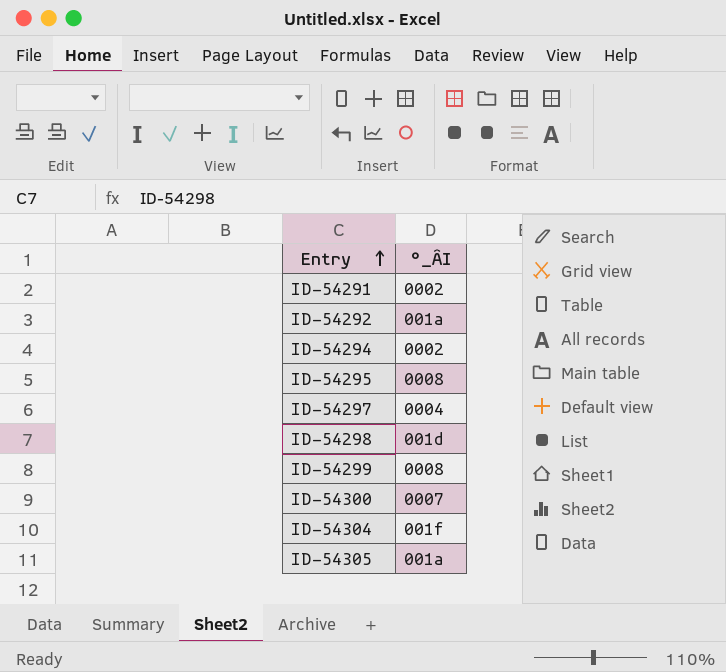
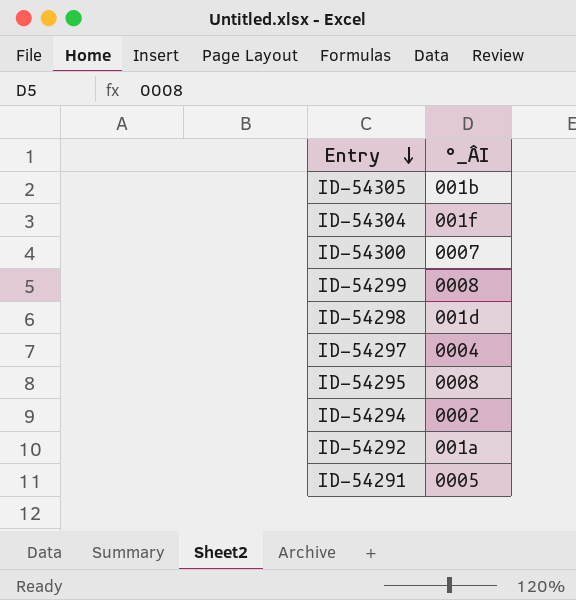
row order: Entry ascending -> Entry descending
ID-54305 | °_ÂI: 001a -> 001b
ID-54291 | °_ÂI: 0002 -> 0005

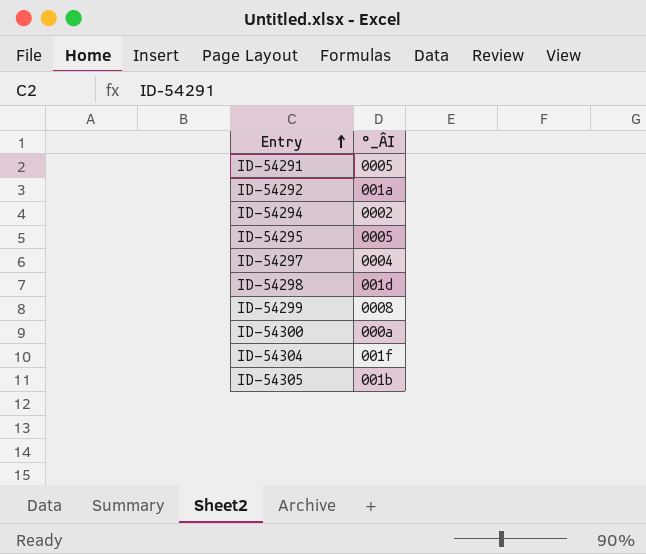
row order: Entry descending -> Entry ascending
ID-54295 | °_ÂI: 0008 -> 0005
ID-54300 | °_ÂI: 0007 -> 000a

